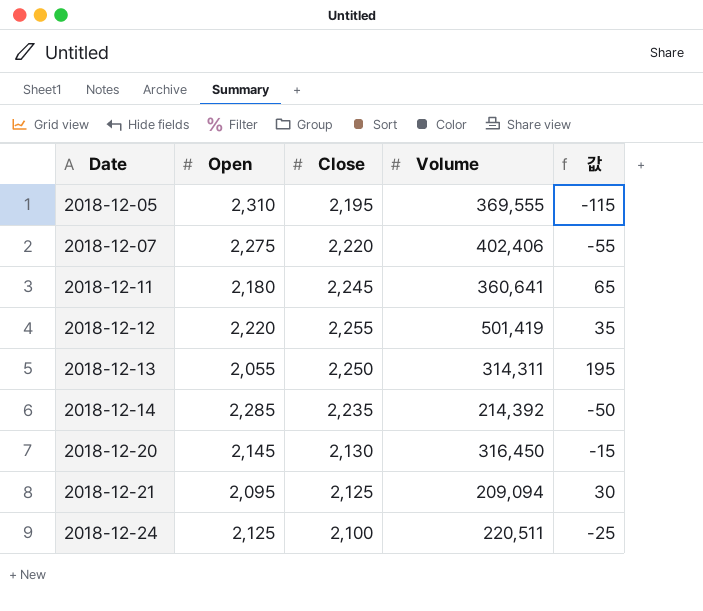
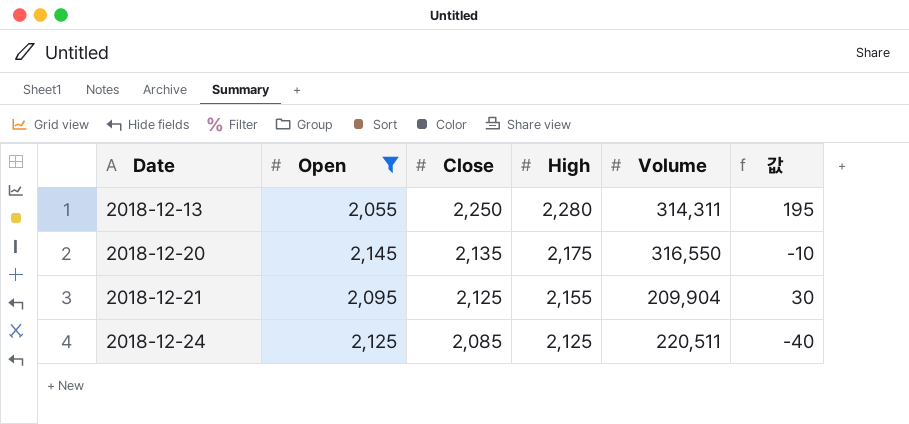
filter: none -> Open <= 2,145
column High | position: none -> 4
2018-12-20 | Close: 2,130 -> 2,135
2018-12-20 | Volume: 316,450 -> 316,550
2018-12-20 | 값: -15 -> -10
2018-12-21 | Volume: 209,094 -> 209,904
2018-12-24 | Close: 2,100 -> 2,085
2018-12-24 | 값: -25 -> -40

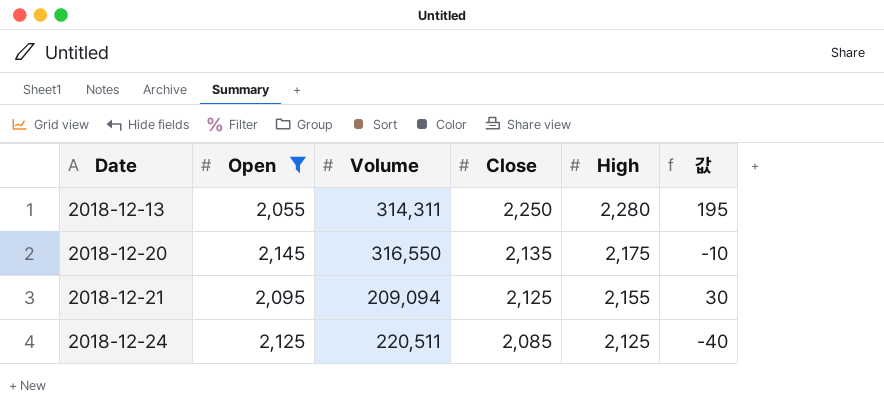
column Volume | position: 5 -> 3
2018-12-21 | Volume: 209,904 -> 209,094

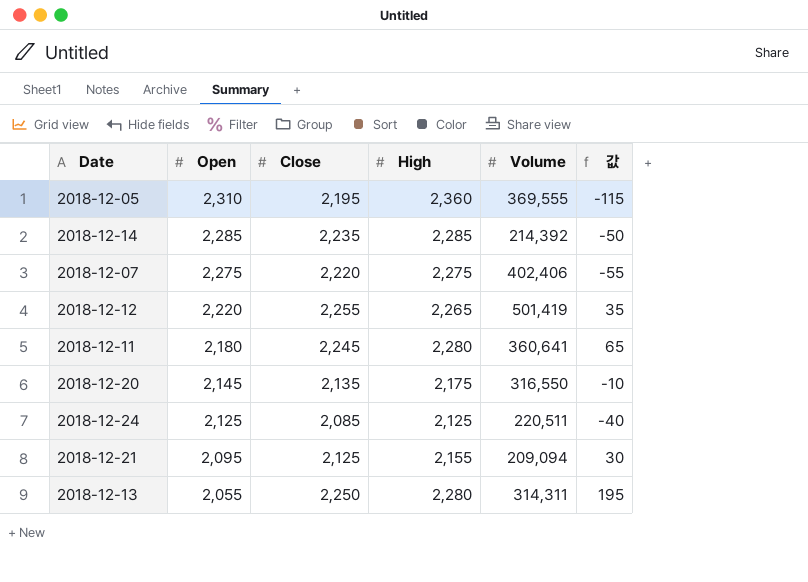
filter: Open <= 2,145 -> none
row order: Date ascending -> Open descending
column Volume | position: 3 -> 5

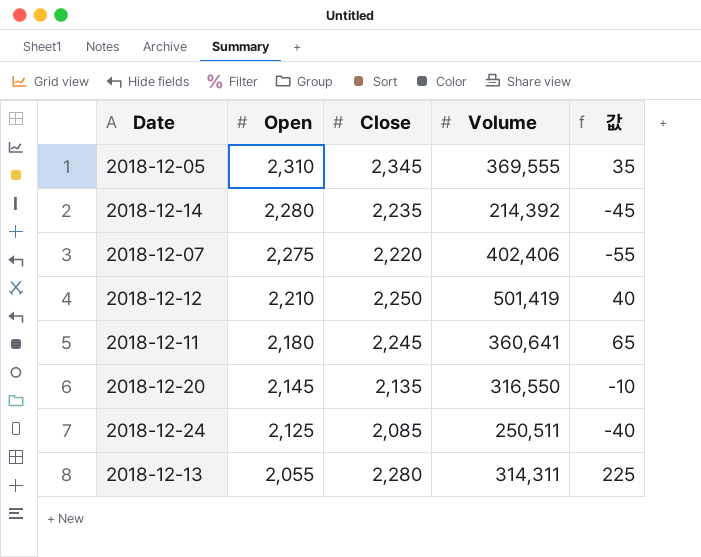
column High | position: 4 -> none
row 2018-12-21: 2,095 | 2,125 | 2,155 | 209,094 | 30 -> none
2018-12-05 | Close: 2,195 -> 2,345
2018-12-05 | 값: -115 -> 35
2018-12-14 | Open: 2,285 -> 2,280
2018-12-14 | 값: -50 -> -45
2018-12-12 | Open: 2,220 -> 2,210
2018-12-12 | Close: 2,255 -> 2,250
2018-12-12 | 값: 35 -> 40
2018-12-24 | Volume: 220,511 -> 250,511
2018-12-13 | Close: 2,250 -> 2,280
2018-12-13 | 값: 195 -> 225

